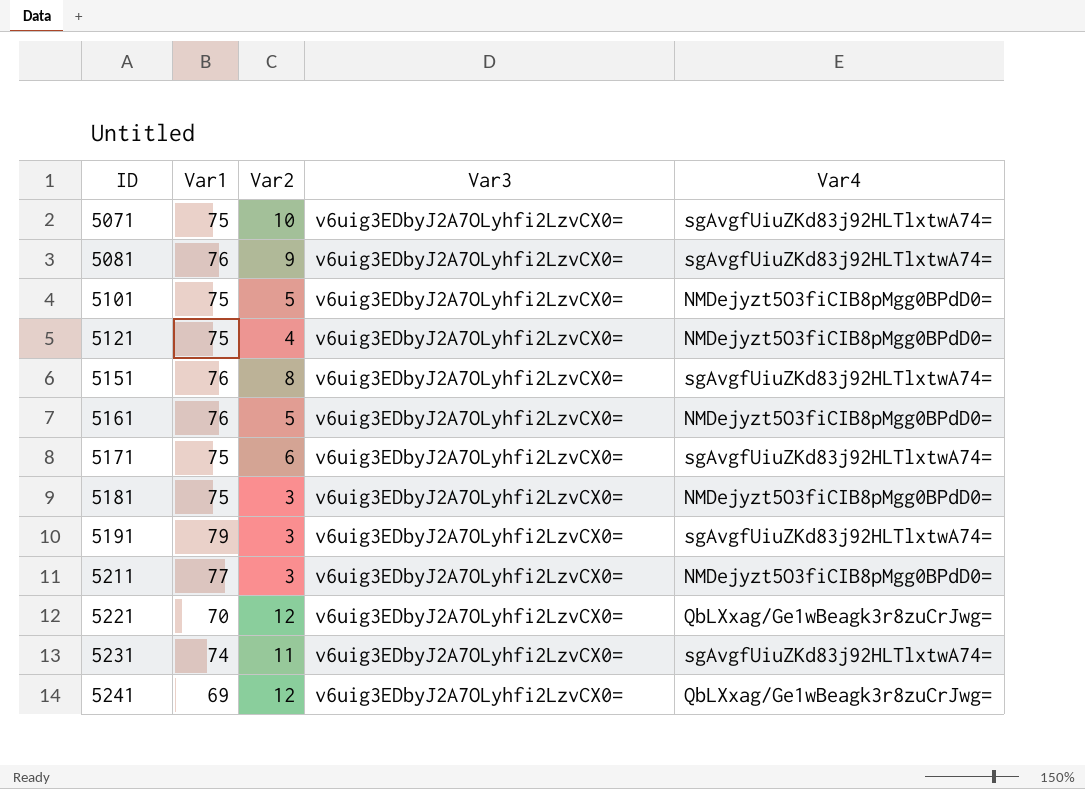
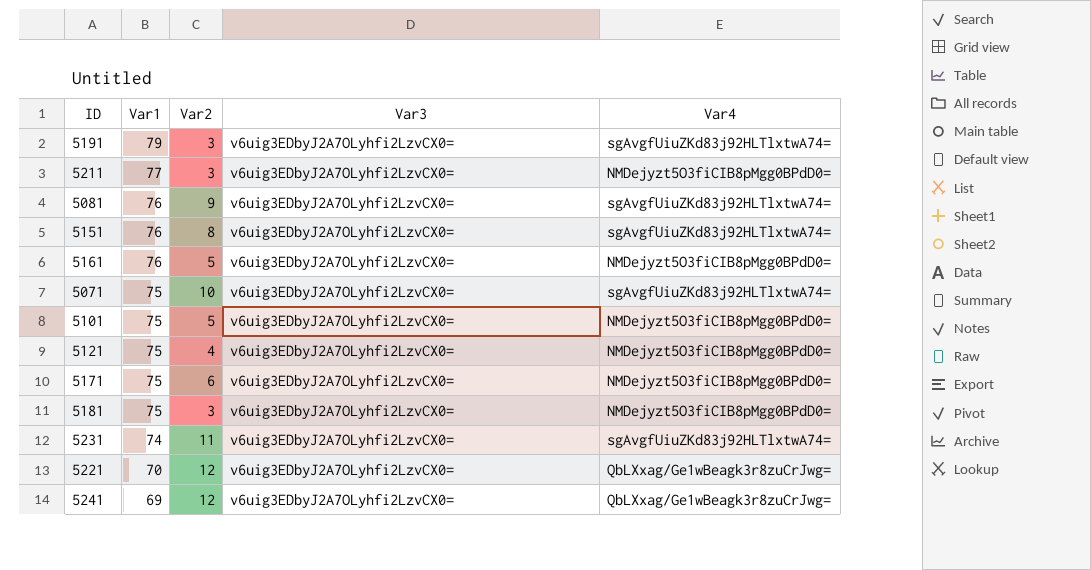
row order: ID ascending -> Var1 descending
5171 | Var4: sgAvgfUiuZKd83j92HLTlxtwA74= -> NMDejyzt5O3fiCIB8pMgg0BPdD0=

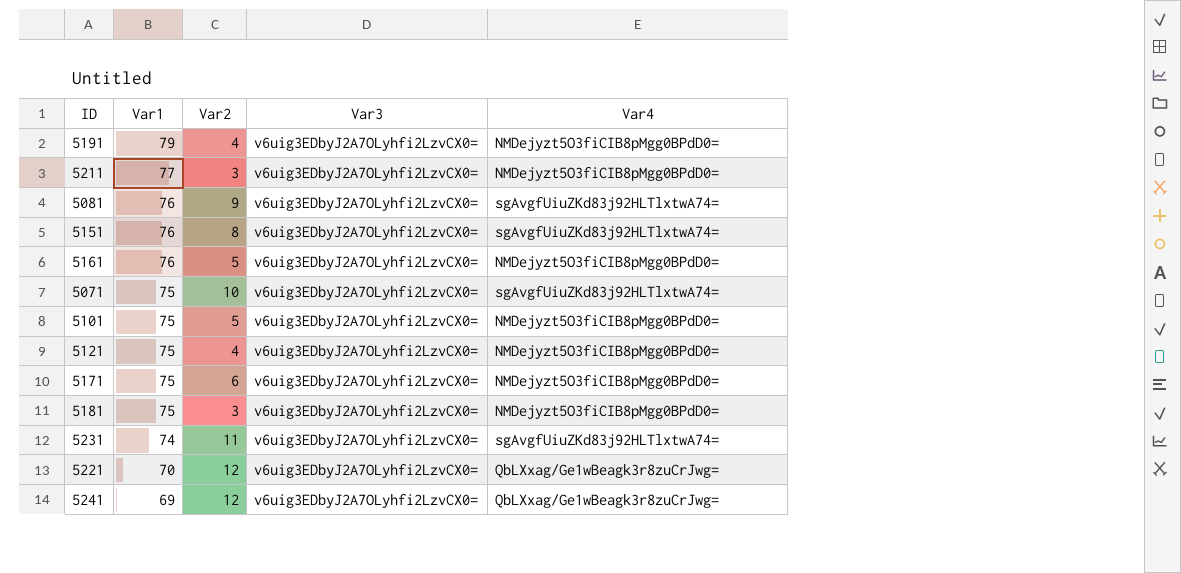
5191 | Var2: 3 -> 4
5191 | Var4: sgAvgfUiuZKd83j92HLTlxtwA74= -> NMDejyzt5O3fiCIB8pMgg0BPdD0=

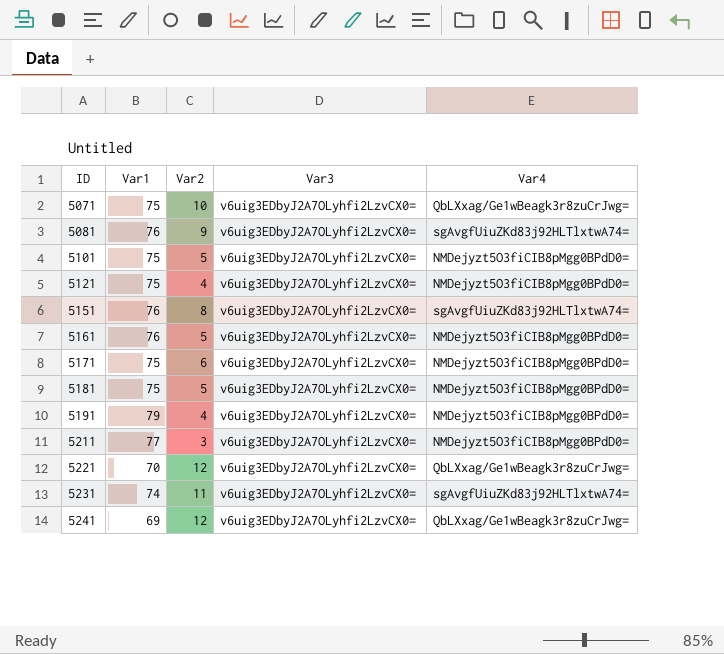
row order: Var1 descending -> ID ascending
5071 | Var4: sgAvgfUiuZKd83j92HLTlxtwA74= -> QbLXxag/Ge1wBeagk3r8zuCrJwg=
5181 | Var2: 3 -> 5

